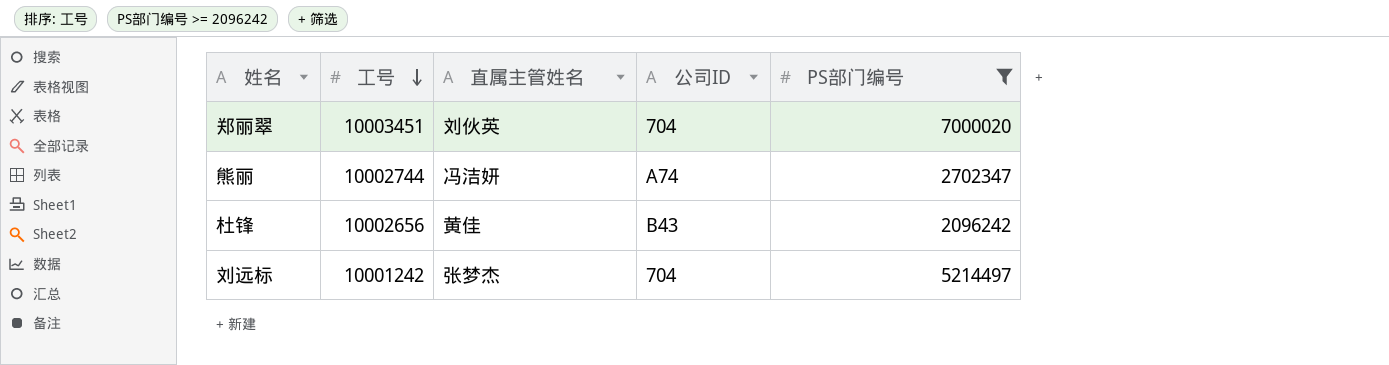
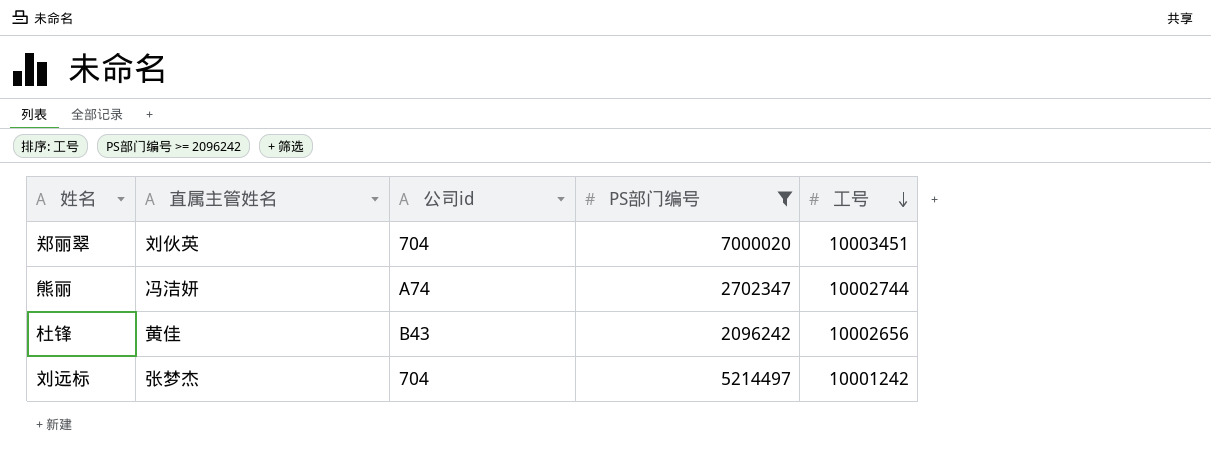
column name: 公司ID -> 公司id
column 工号 | position: 2 -> 5

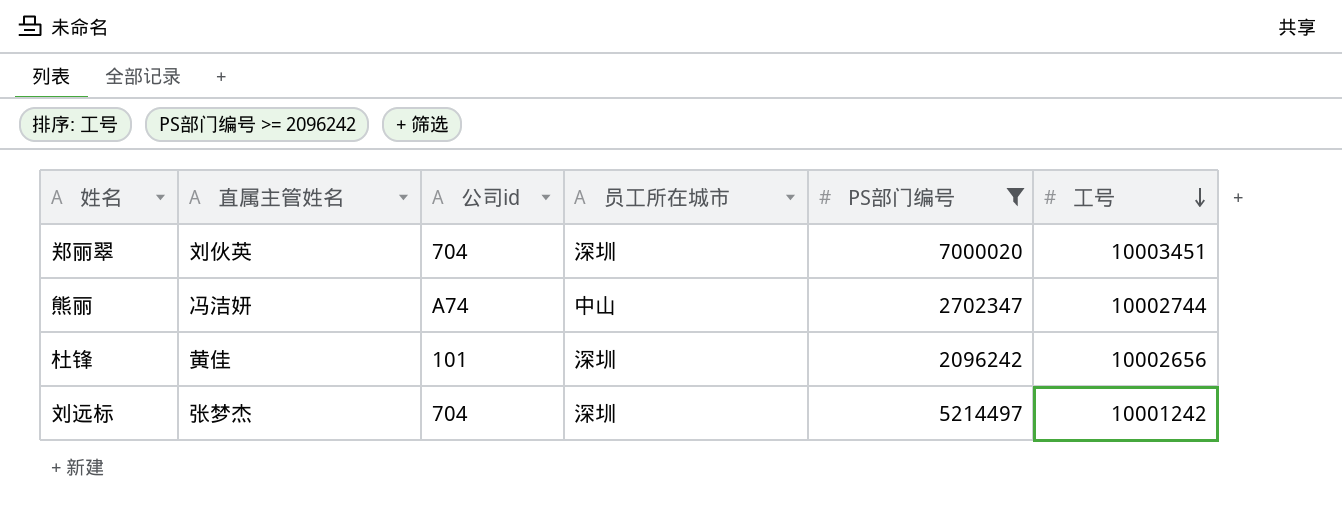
column 员工所在城市 | position: none -> 4
杜锋 | 公司id: B43 -> 101

